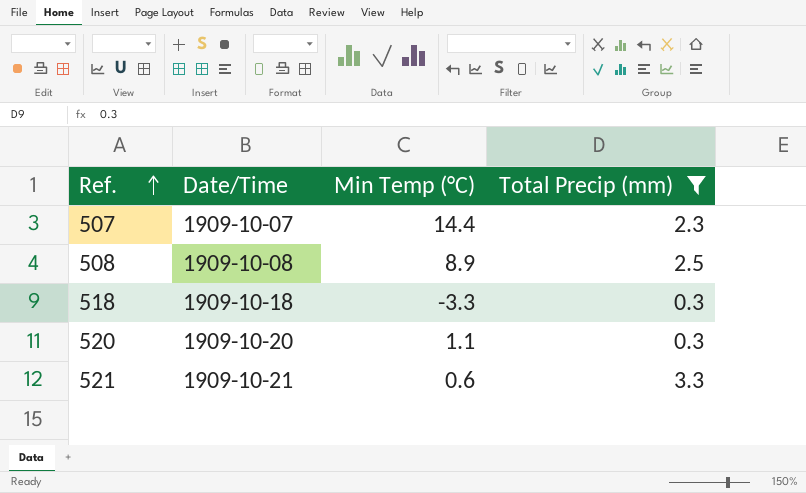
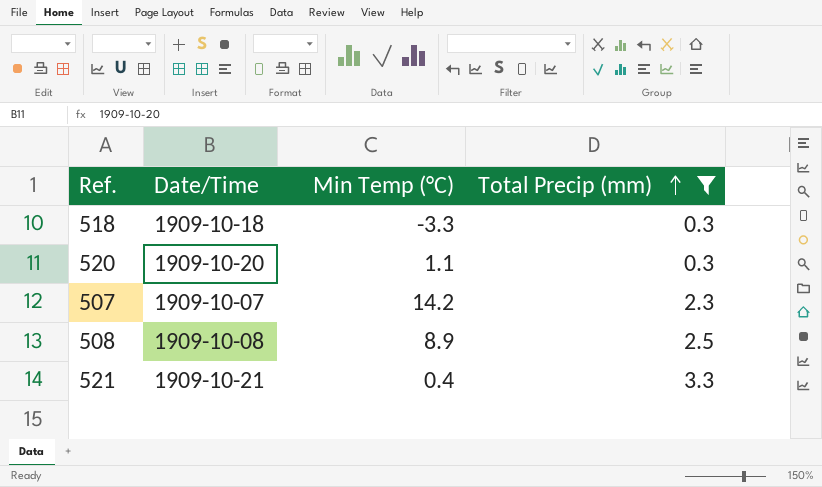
row order: Ref. ascending -> Total Precip (mm) ascending
507 | Min Temp (°C): 14.4 -> 14.2
521 | Min Temp (°C): 0.6 -> 0.4

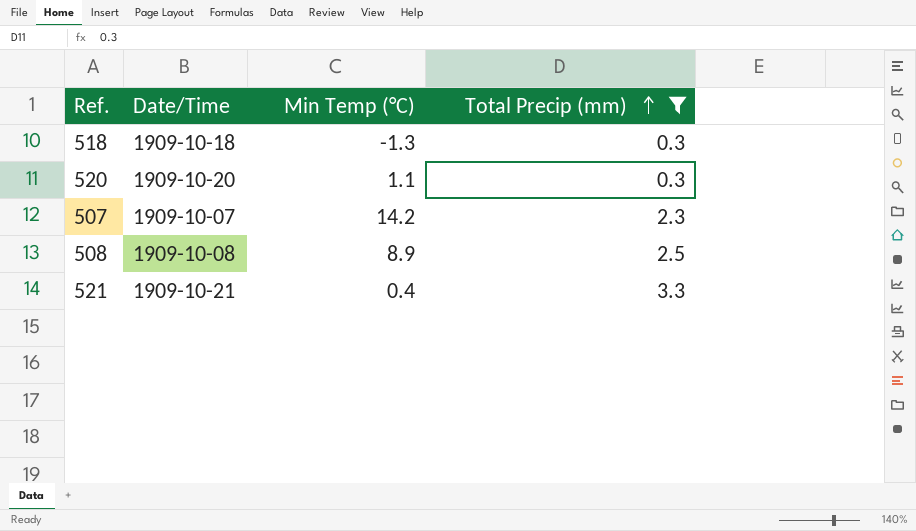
518 | Min Temp (°C): -3.3 -> -1.3

